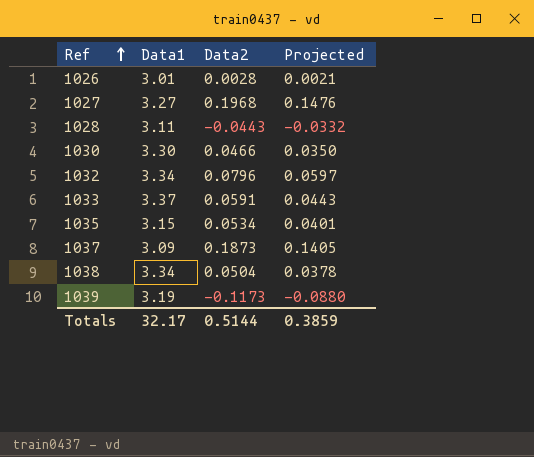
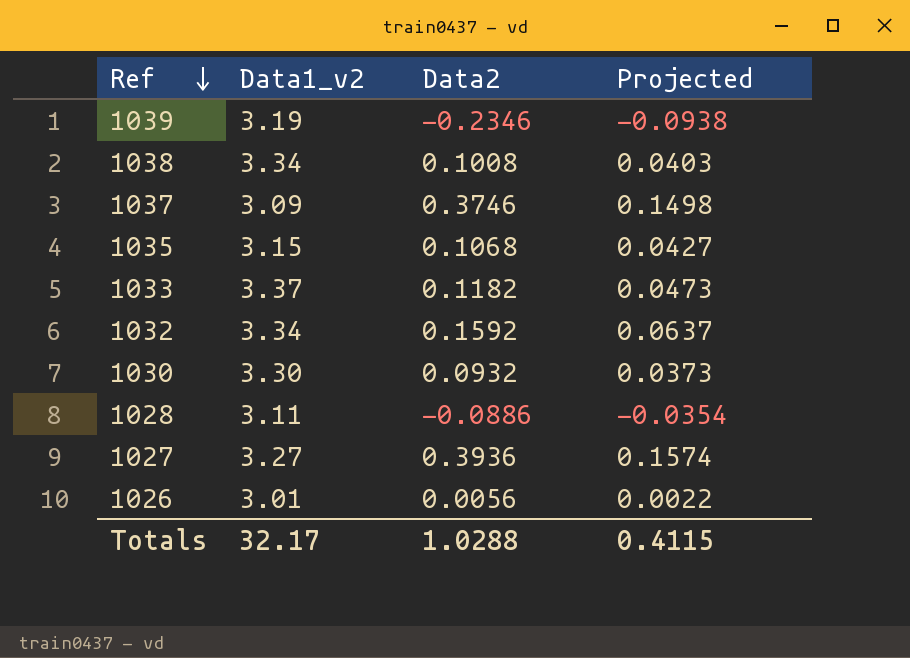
row order: Ref ascending -> Ref descending
column name: Data1 -> Data1_v2
column Projected | formula: [Data2] * 0.75 -> [Data2] * 0.4
1039 | Data2: -0.1173 -> -0.2346
1038 | Data2: 0.0504 -> 0.1008
1037 | Data2: 0.1873 -> 0.3746
1035 | Data2: 0.0534 -> 0.1068
1033 | Data2: 0.0591 -> 0.1182
1032 | Data2: 0.0796 -> 0.1592
1030 | Data2: 0.0466 -> 0.0932
1028 | Data2: -0.0443 -> -0.0886
1027 | Data2: 0.1968 -> 0.3936
1026 | Data2: 0.0028 -> 0.0056
Totals | Data2: 0.5144 -> 1.0288
Totals | Projected: 0.3859 -> 0.4115

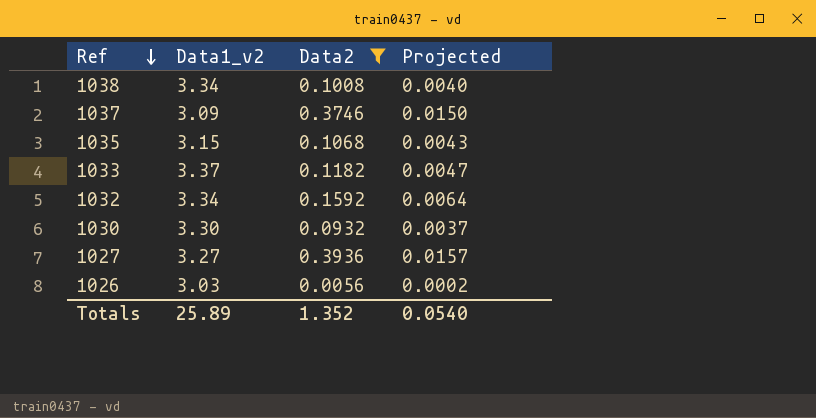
filter: none -> Data2 >= 0.0056
column Projected | formula: [Data2] * 0.4 -> [Data2] * 0.04
1026 | Data1_v2: 3.01 -> 3.03
Totals | Data1_v2: 32.17 -> 25.89
Totals | Data2: 1.0288 -> 1.352
Totals | Projected: 0.4115 -> 0.0540

